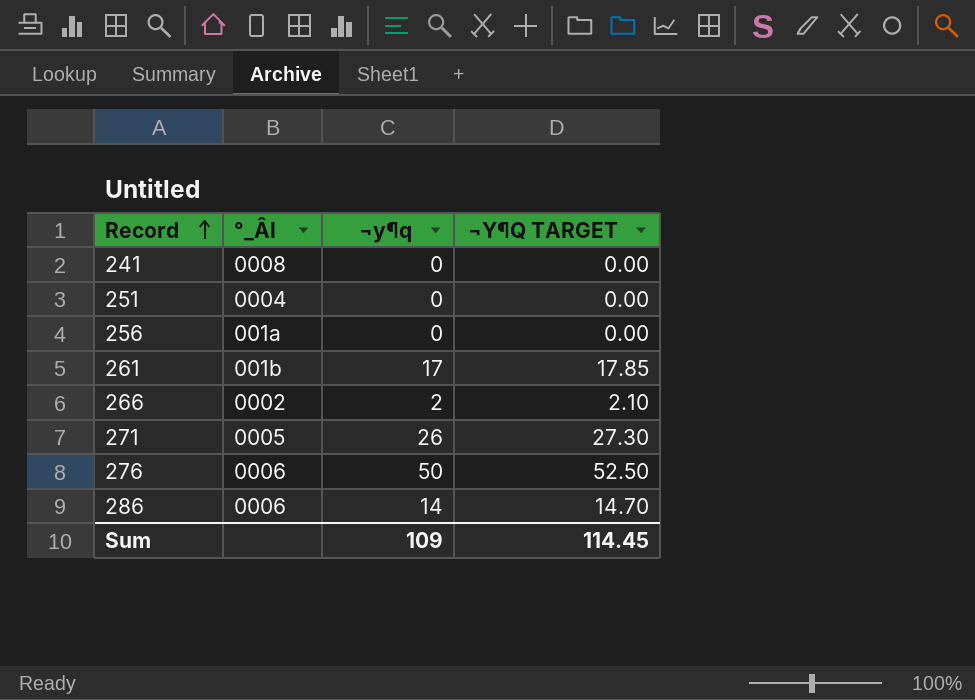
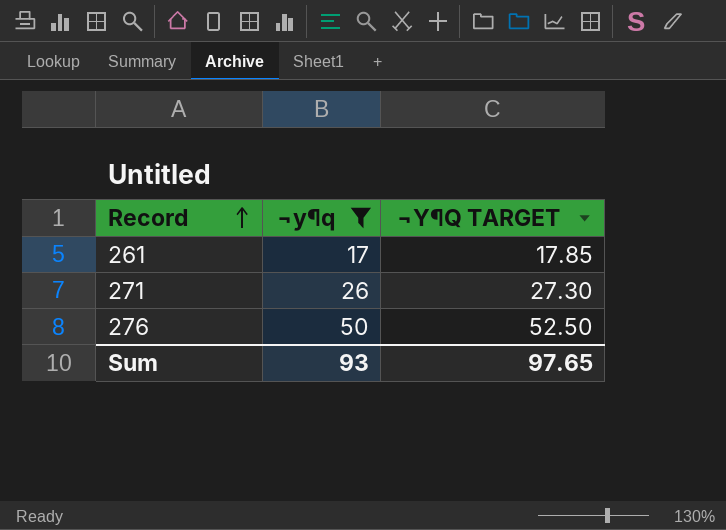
filter: none -> ¬y¶q >= 17
column °_ÂI | position: 2 -> none
Sum | ¬y¶q: 109 -> 93
Sum | ¬Y¶Q TARGET: 114.45 -> 97.65

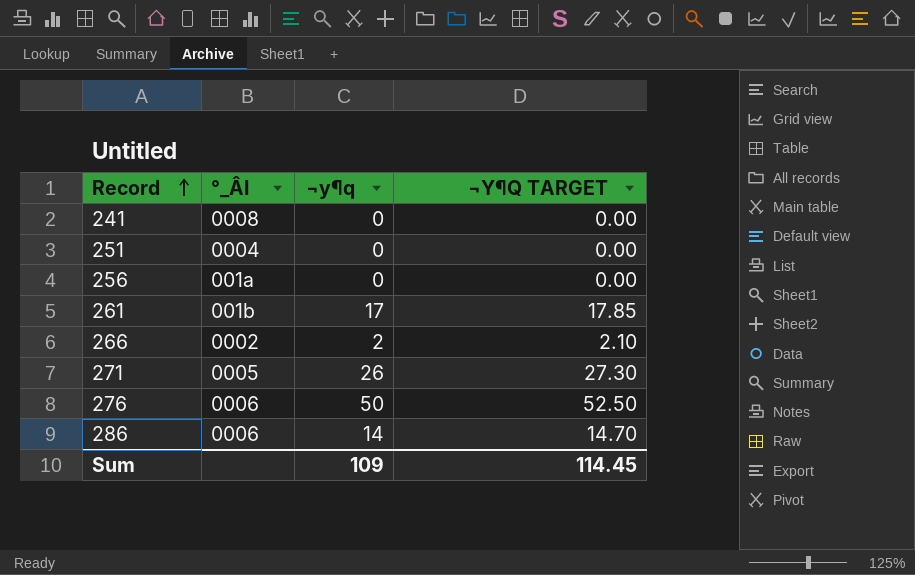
filter: ¬y¶q >= 17 -> none
column °_ÂI | position: none -> 2
Sum | ¬y¶q: 93 -> 109
Sum | ¬Y¶Q TARGET: 97.65 -> 114.45

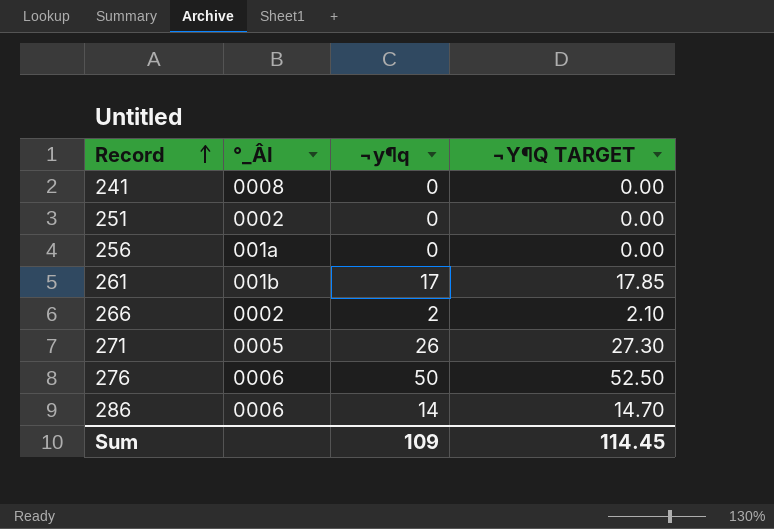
251 | °_ÂI: 0004 -> 0002

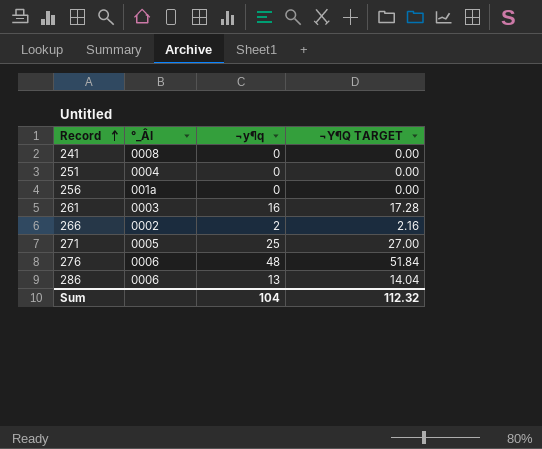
column ¬Y¶Q TARGET | formula: [¬y¶q] * 1.05 -> [¬y¶q] * 1.08
251 | °_ÂI: 0002 -> 0004
261 | °_ÂI: 001b -> 0003
261 | ¬y¶q: 17 -> 16
271 | ¬y¶q: 26 -> 25
276 | ¬y¶q: 50 -> 48
286 | ¬y¶q: 14 -> 13
Sum | ¬y¶q: 109 -> 104
Sum | ¬Y¶Q TARGET: 114.45 -> 112.32

